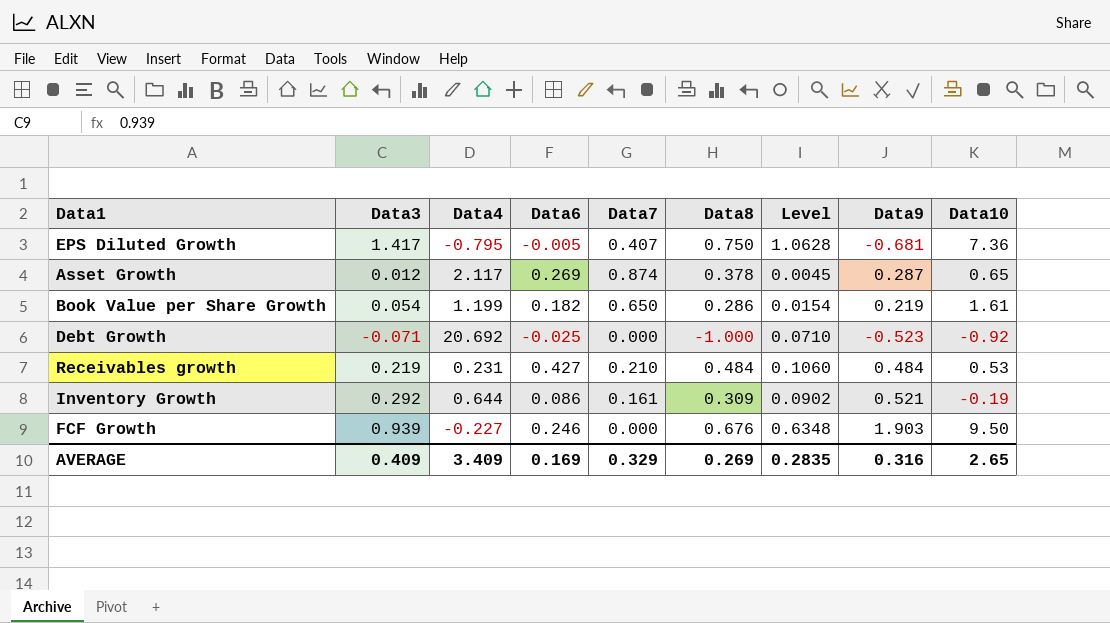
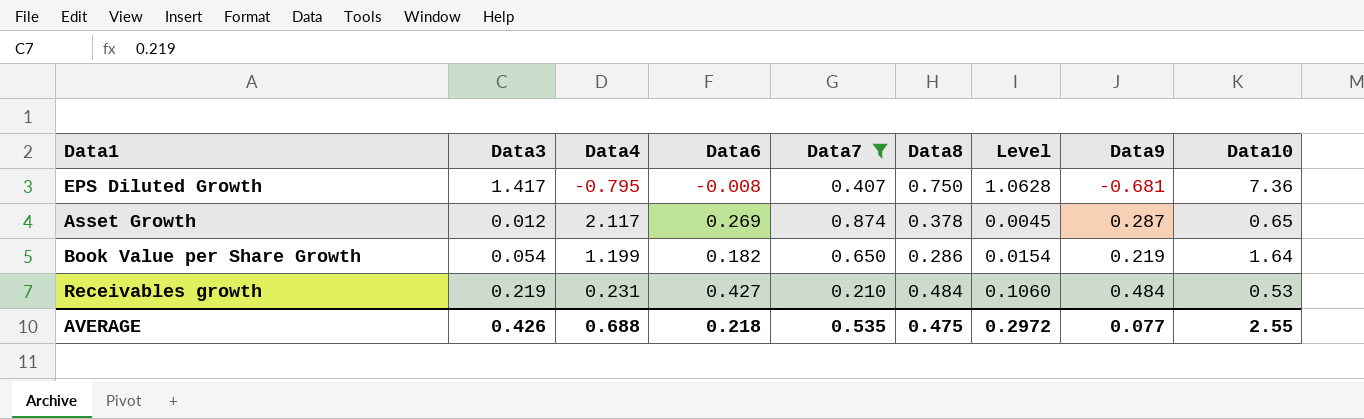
filter: none -> Data7 >= 0.210
EPS Diluted Growth | Data6: -0.005 -> -0.008
Book Value per Share Growth | Data10: 1.61 -> 1.64
AVERAGE | Data3: 0.409 -> 0.426
AVERAGE | Data4: 3.409 -> 0.688
AVERAGE | Data6: 0.169 -> 0.218
AVERAGE | Data7: 0.329 -> 0.535
AVERAGE | Data8: 0.269 -> 0.475
AVERAGE | Level: 0.2835 -> 0.2972
AVERAGE | Data9: 0.316 -> 0.077
AVERAGE | Data10: 2.65 -> 2.55

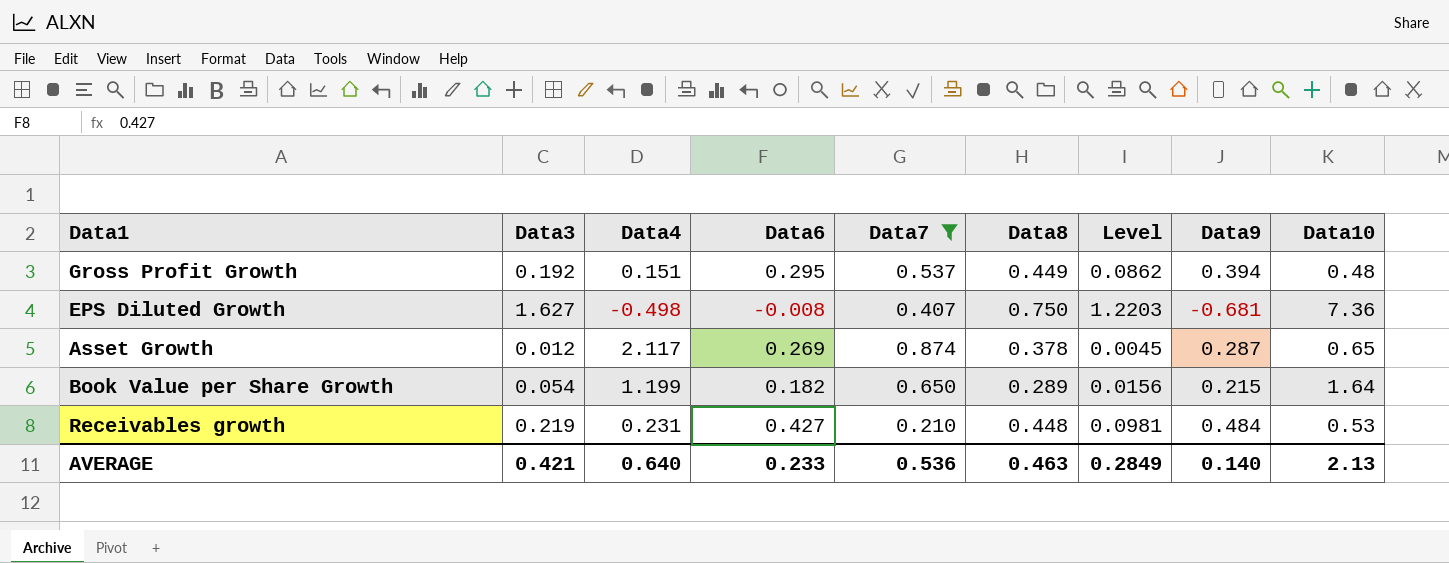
row Gross Profit Growth: none -> 0.192 | 0.151 | 0.295 | 0.537 | 0.449 | 0.0862 | 0.394 | 0.48
EPS Diluted Growth | Data3: 1.417 -> 1.627
EPS Diluted Growth | Data4: -0.795 -> -0.498
EPS Diluted Growth | Level: 1.0628 -> 1.2203
Book Value per Share Growth | Data8: 0.286 -> 0.289
Book Value per Share Growth | Level: 0.0154 -> 0.0156
Book Value per Share Growth | Data9: 0.219 -> 0.215
Receivables growth | Data8: 0.484 -> 0.448
Receivables growth | Level: 0.1060 -> 0.0981
AVERAGE | Data3: 0.426 -> 0.421
AVERAGE | Data4: 0.688 -> 0.640
AVERAGE | Data6: 0.218 -> 0.233
AVERAGE | Data7: 0.535 -> 0.536
AVERAGE | Data8: 0.475 -> 0.463
AVERAGE | Level: 0.2972 -> 0.2849
AVERAGE | Data9: 0.077 -> 0.140
AVERAGE | Data10: 2.55 -> 2.13

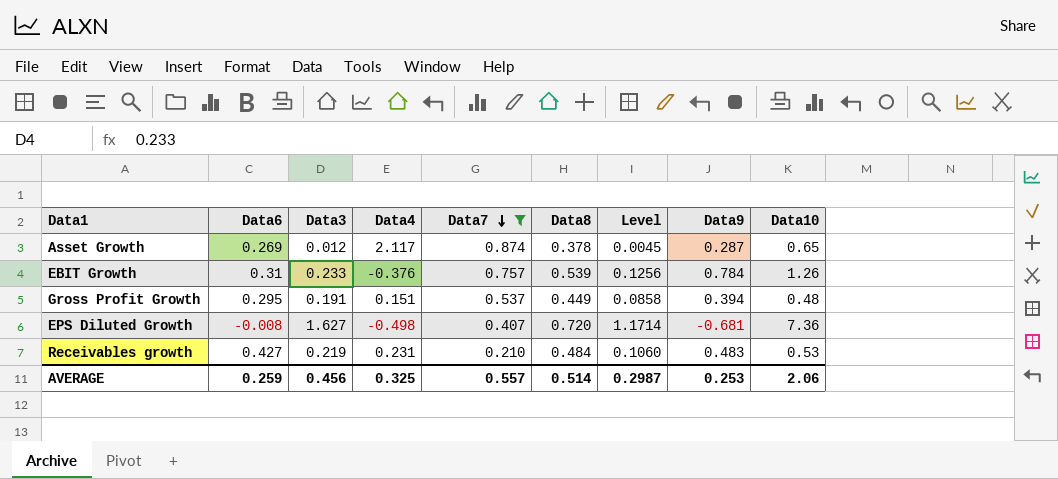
row order: none -> Data7 descending
column Data6 | position: 4 -> 2
row Book Value per Share Growth: 0.054 | 1.199 | 0.182 | 0.650 | 0.289 | 0.0156 | 0.215 | 1.64 -> none
row EBIT Growth: none -> 0.31 | 0.233 | -0.376 | 0.757 | 0.539 | 0.1256 | 0.784 | 1.26
Gross Profit Growth | Data3: 0.192 -> 0.191
Gross Profit Growth | Level: 0.0862 -> 0.0858
EPS Diluted Growth | Data8: 0.750 -> 0.720
EPS Diluted Growth | Level: 1.2203 -> 1.1714
Receivables growth | Data8: 0.448 -> 0.484
Receivables growth | Level: 0.0981 -> 0.1060
Receivables growth | Data9: 0.484 -> 0.483
AVERAGE | Data6: 0.233 -> 0.259
AVERAGE | Data3: 0.421 -> 0.456
AVERAGE | Data4: 0.640 -> 0.325
AVERAGE | Data7: 0.536 -> 0.557
AVERAGE | Data8: 0.463 -> 0.514
AVERAGE | Level: 0.2849 -> 0.2987
AVERAGE | Data9: 0.140 -> 0.253
AVERAGE | Data10: 2.13 -> 2.06

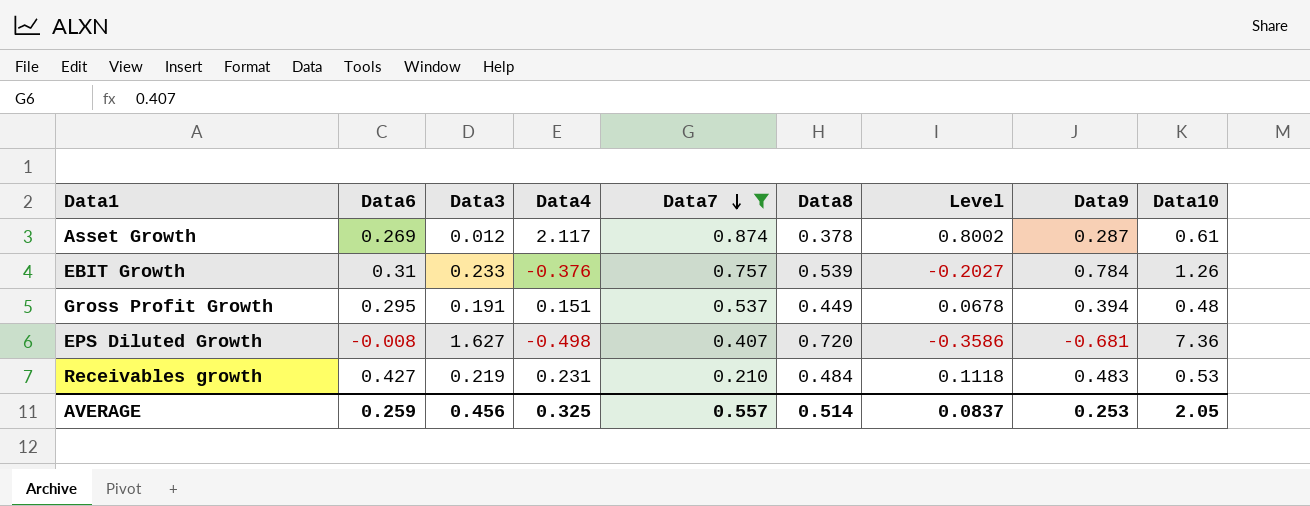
column Level | formula: [Data3] * [Data8] -> [Data4] * [Data8]
Asset Growth | Data10: 0.65 -> 0.61
AVERAGE | Level: 0.2987 -> 0.0837
AVERAGE | Data10: 2.06 -> 2.05

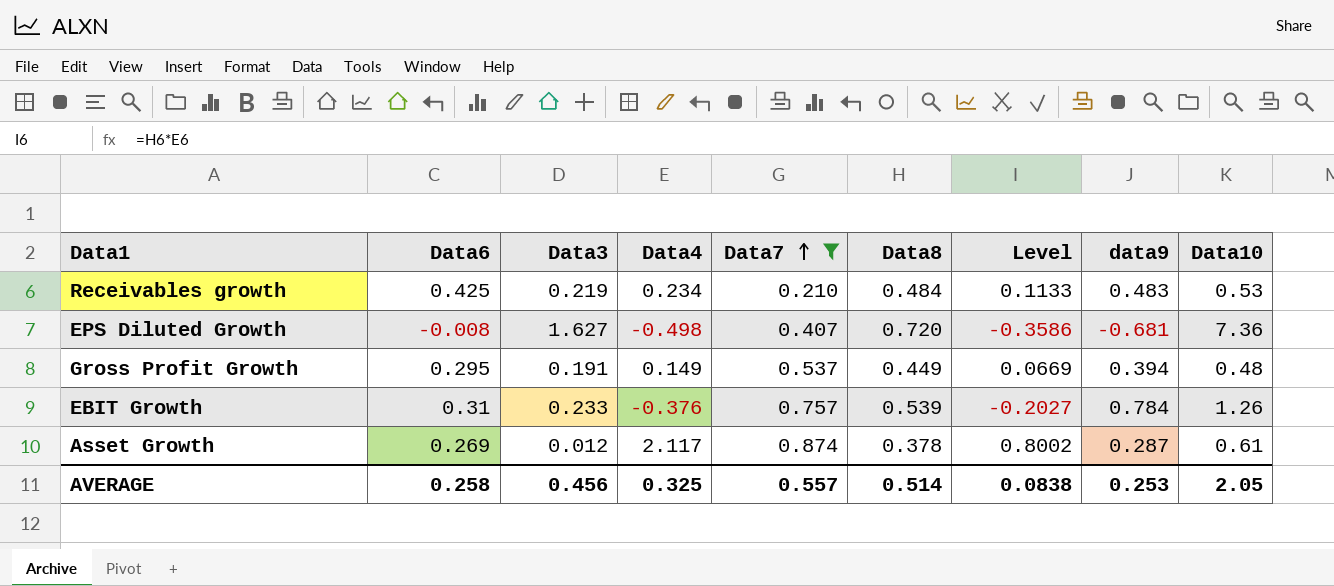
row order: Data7 descending -> Data7 ascending
column name: Data9 -> data9
Receivables growth | Data6: 0.427 -> 0.425
Receivables growth | Data4: 0.231 -> 0.234
Receivables growth | Level: 0.1118 -> 0.1133
Gross Profit Growth | Data4: 0.151 -> 0.149
Gross Profit Growth | Level: 0.0678 -> 0.0669
AVERAGE | Data6: 0.259 -> 0.258
AVERAGE | Level: 0.0837 -> 0.0838

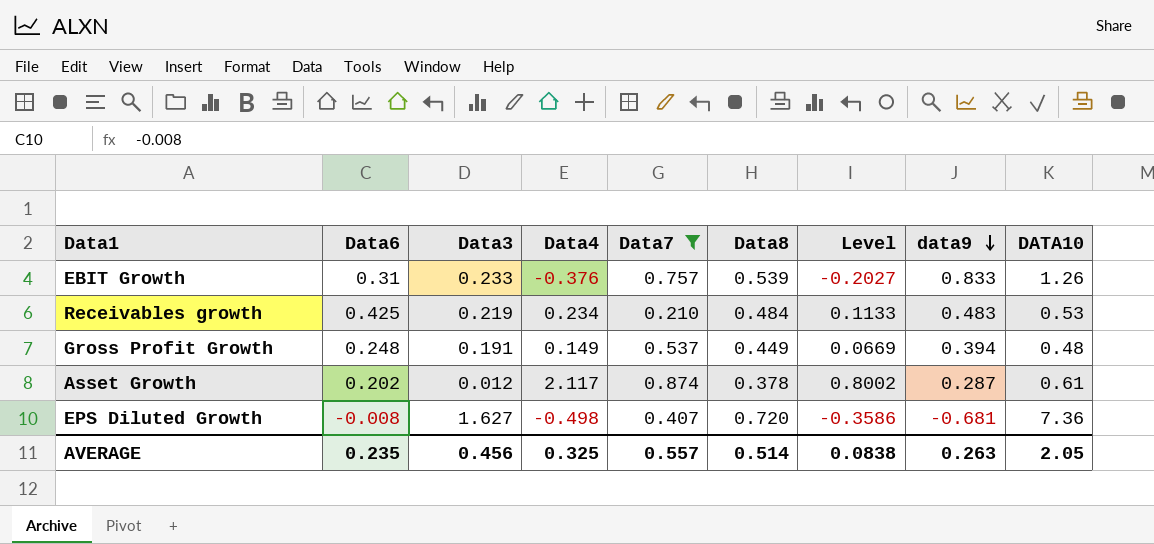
row order: Data7 ascending -> data9 descending
column name: Data10 -> DATA10
EBIT Growth | data9: 0.784 -> 0.833
Gross Profit Growth | Data6: 0.295 -> 0.248
Asset Growth | Data6: 0.269 -> 0.202
AVERAGE | Data6: 0.258 -> 0.235
AVERAGE | data9: 0.253 -> 0.263

